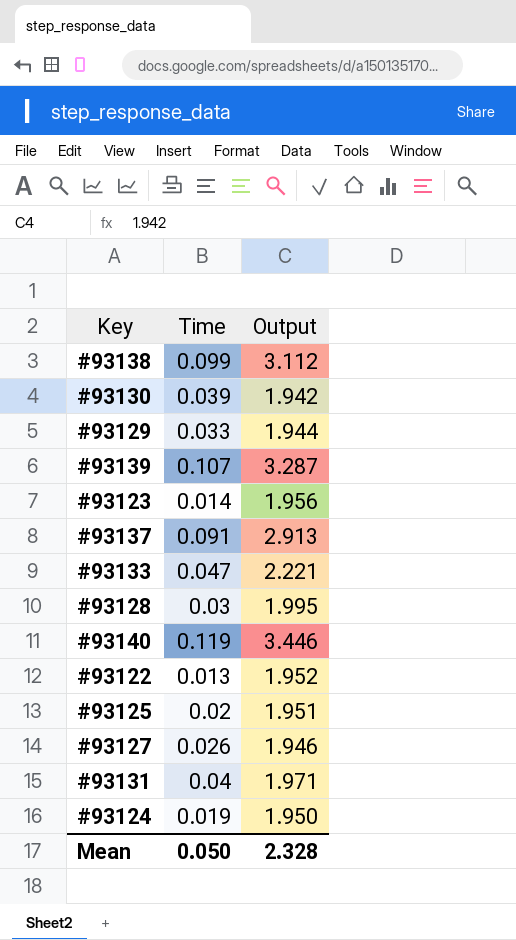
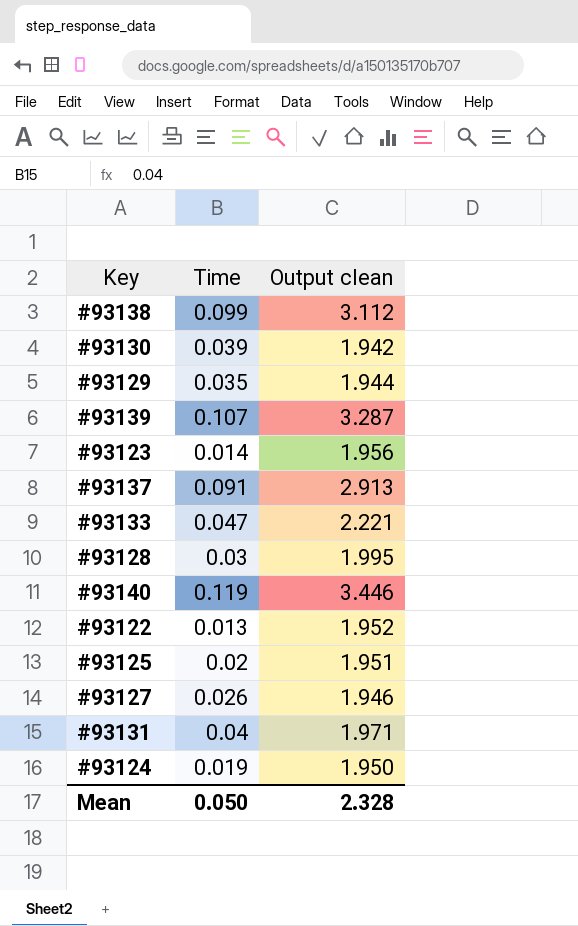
column name: Output -> Output clean
#93129 | Time: 0.033 -> 0.035

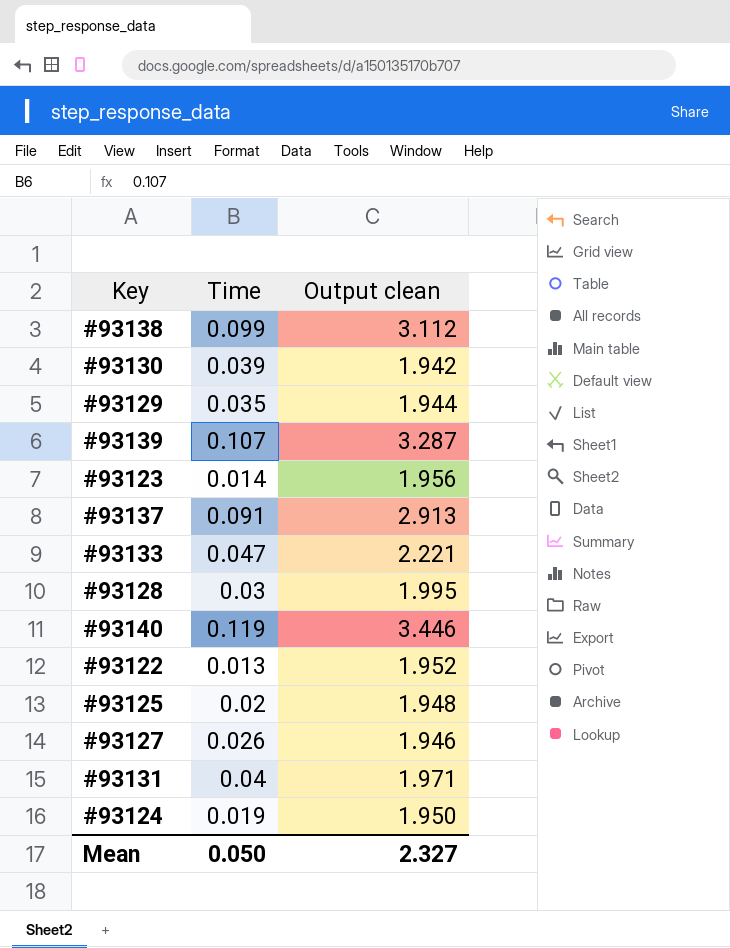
#93125 | Output clean: 1.951 -> 1.948
Mean | Output clean: 2.328 -> 2.327

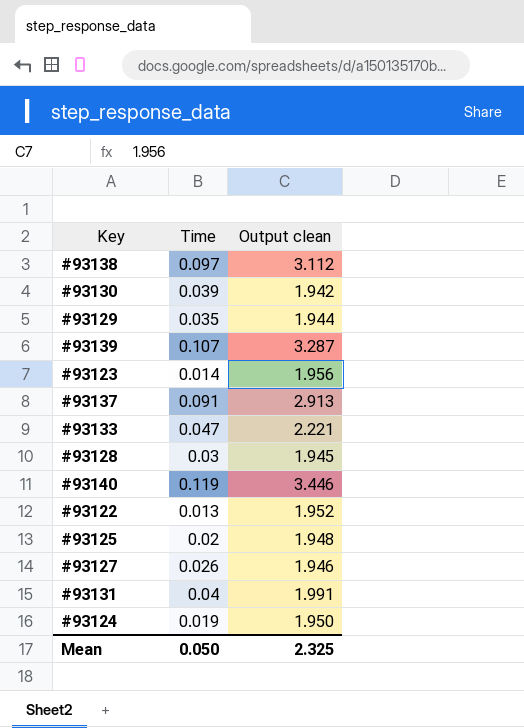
#93138 | Time: 0.099 -> 0.097
#93128 | Output clean: 1.995 -> 1.945
#93131 | Output clean: 1.971 -> 1.991
Mean | Output clean: 2.327 -> 2.325

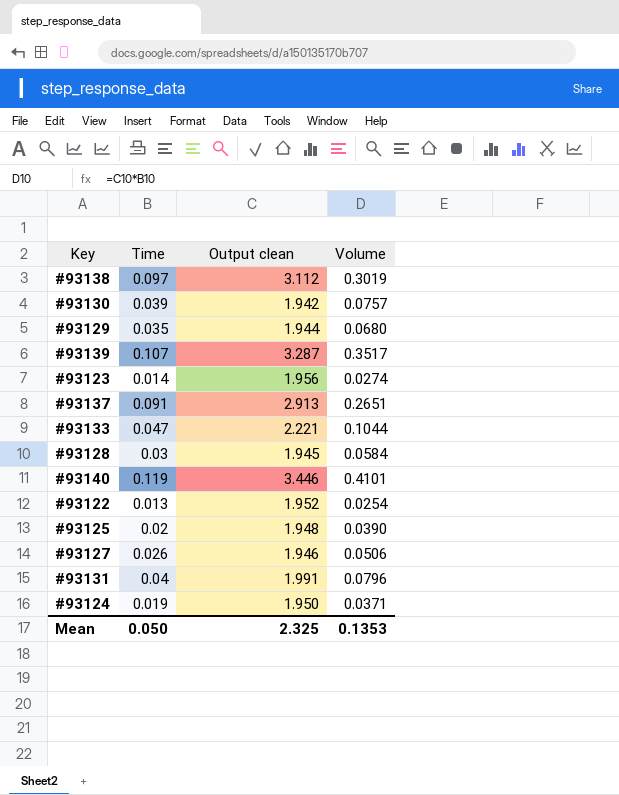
column Volume | formula: none -> [Time] * [Output clean]

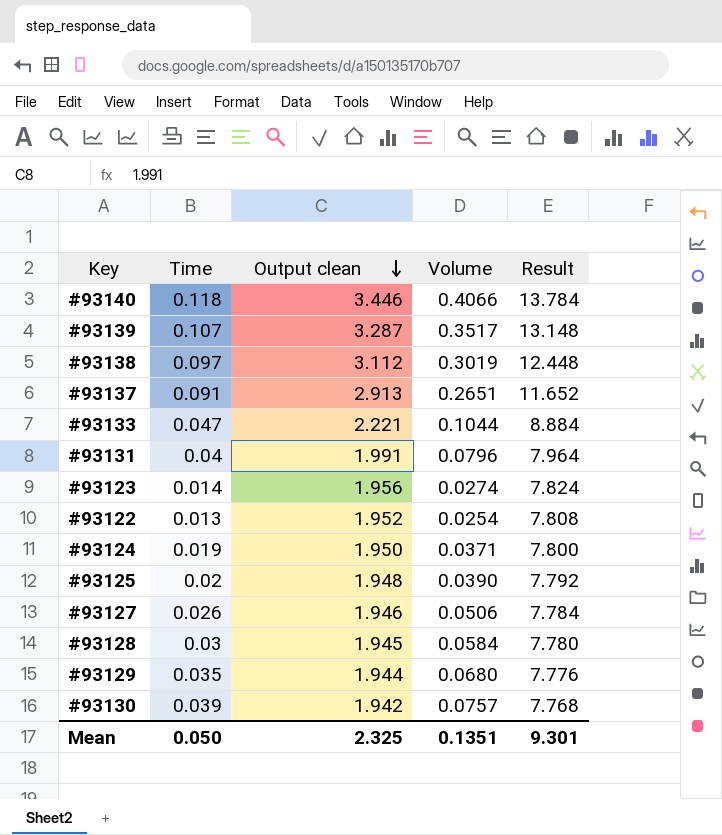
row order: none -> Output clean descending
column Result | formula: none -> [Output clean] * 4
#93140 | Time: 0.119 -> 0.118
#93140 | Volume: 0.4101 -> 0.4066
Mean | Volume: 0.1353 -> 0.1351

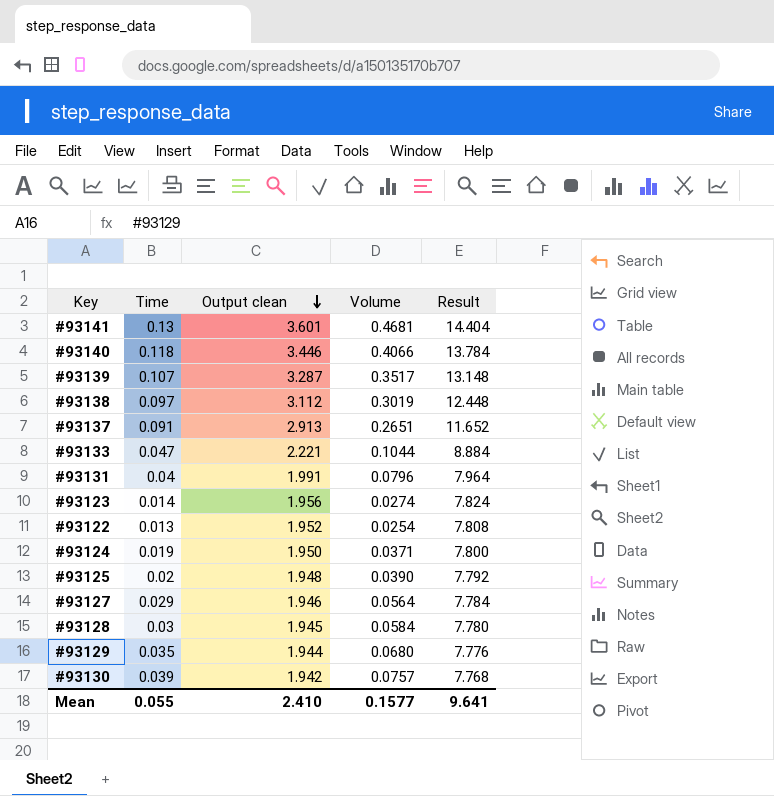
row #93141: none -> 0.13 | 3.601 | 0.4681 | 14.404
#93127 | Time: 0.026 -> 0.029
#93127 | Volume: 0.0506 -> 0.0564
Mean | Time: 0.050 -> 0.055
Mean | Output clean: 2.325 -> 2.410
Mean | Volume: 0.1351 -> 0.1577
Mean | Result: 9.301 -> 9.641

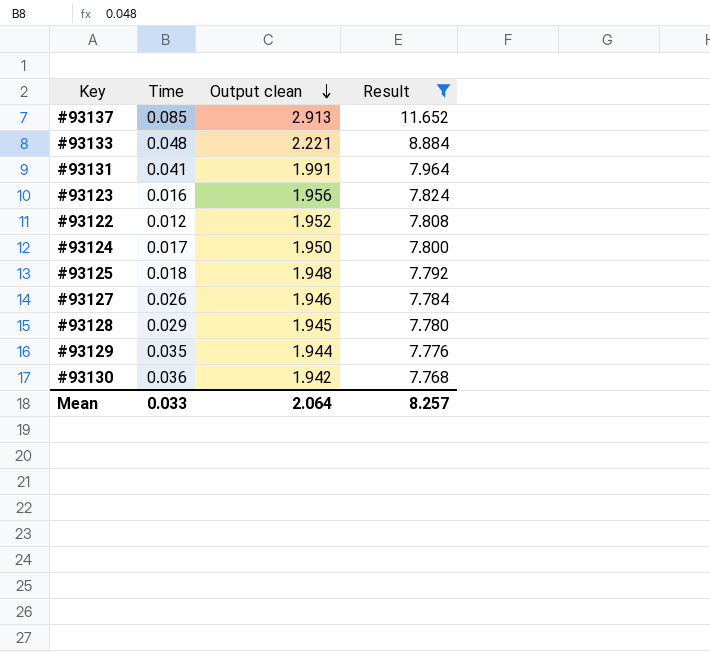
filter: none -> Result <= 11.652
column Volume | formula: [Time] * [Output clean] -> none
#93137 | Time: 0.091 -> 0.085
#93133 | Time: 0.047 -> 0.048
#93131 | Time: 0.04 -> 0.041
#93123 | Time: 0.014 -> 0.016
#93122 | Time: 0.013 -> 0.012
#93124 | Time: 0.019 -> 0.017
#93125 | Time: 0.02 -> 0.018
#93127 | Time: 0.029 -> 0.026
#93128 | Time: 0.03 -> 0.029
#93130 | Time: 0.039 -> 0.036
Mean | Time: 0.055 -> 0.033
Mean | Output clean: 2.410 -> 2.064
Mean | Result: 9.641 -> 8.257

